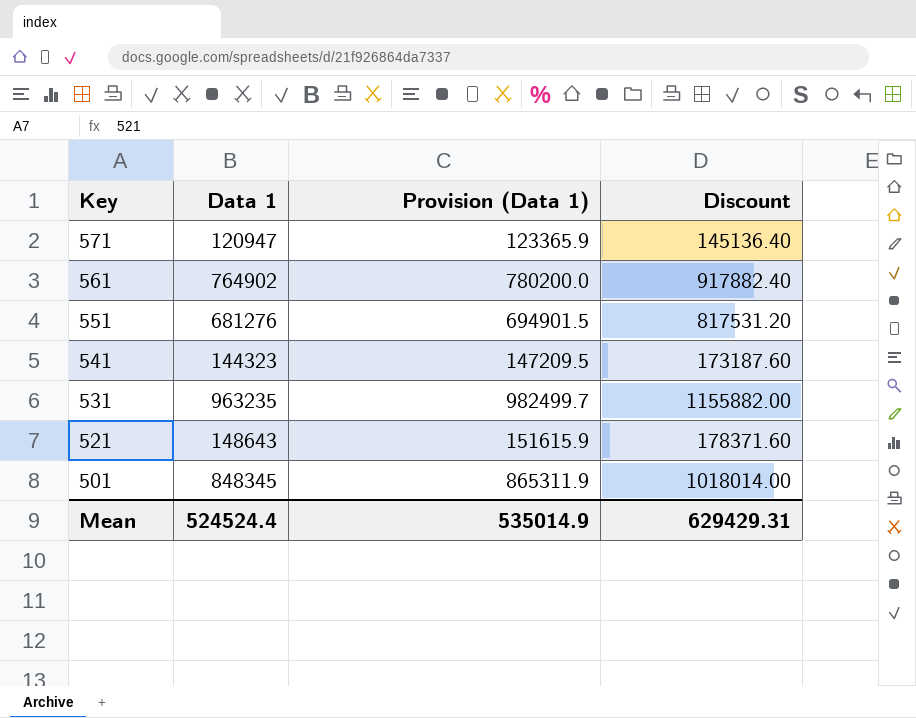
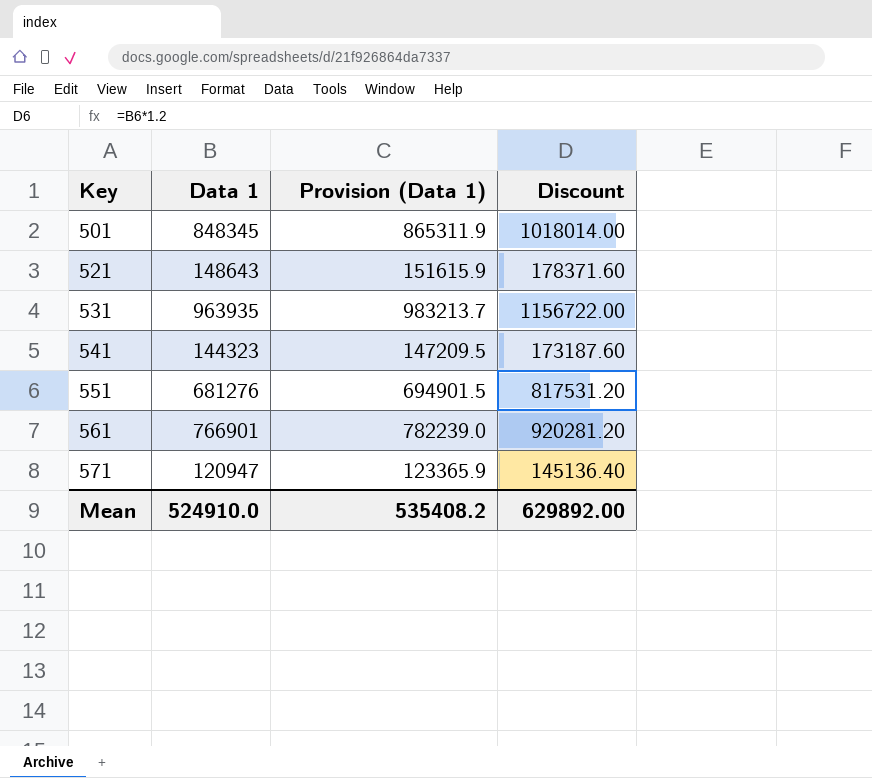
row order: Key descending -> Key ascending
531 | Data 1: 963235 -> 963935
531 | Provision (Data 1): 982499.7 -> 983213.7
531 | Discount: 1155882.00 -> 1156722.00
561 | Data 1: 764902 -> 766901
561 | Provision (Data 1): 780200.0 -> 782239.0
561 | Discount: 917882.40 -> 920281.20
Mean | Data 1: 524524.4 -> 524910.0
Mean | Provision (Data 1): 535014.9 -> 535408.2
Mean | Discount: 629429.31 -> 629892.00

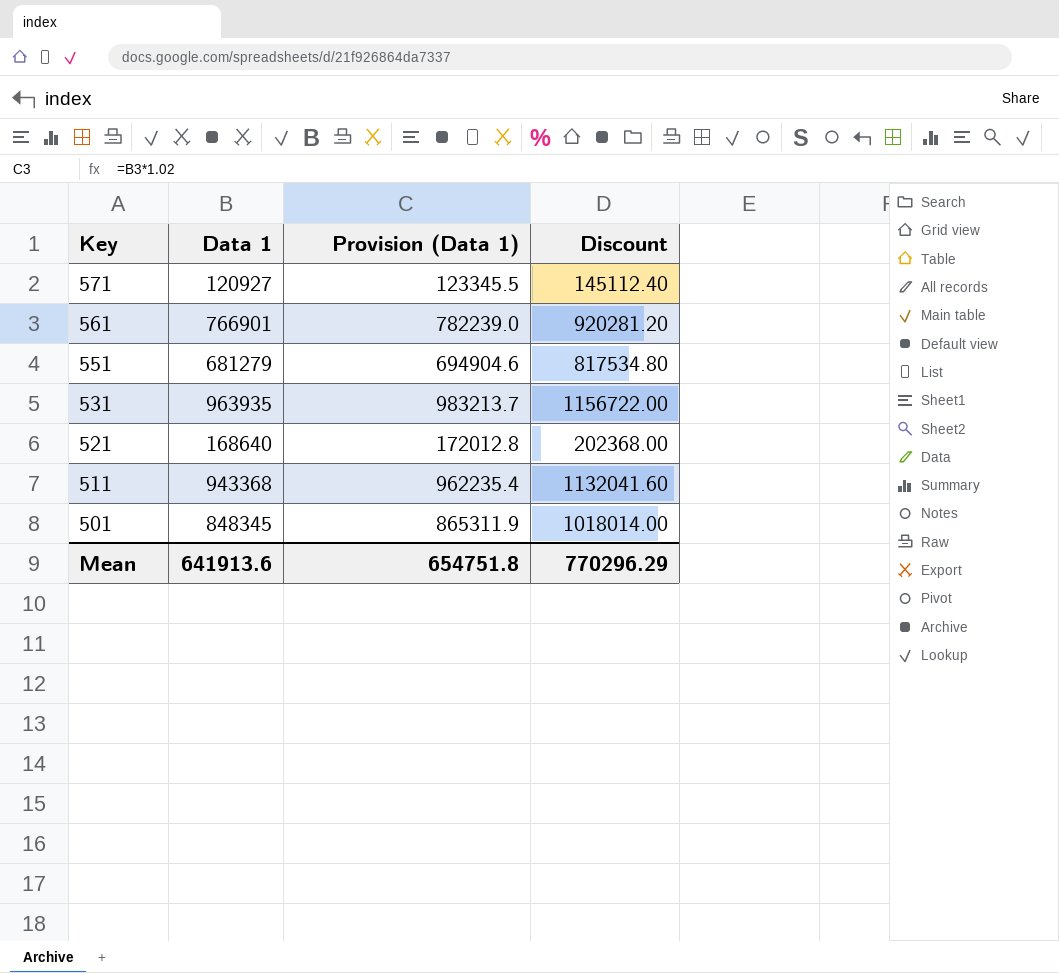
row order: Key ascending -> Key descending
row 541: 144323 | 147209.5 | 173187.60 -> none
571 | Data 1: 120947 -> 120927
571 | Provision (Data 1): 123365.9 -> 123345.5
571 | Discount: 145136.40 -> 145112.40
551 | Data 1: 681276 -> 681279
551 | Provision (Data 1): 694901.5 -> 694904.6
551 | Discount: 817531.20 -> 817534.80
521 | Data 1: 148643 -> 168640
521 | Provision (Data 1): 151615.9 -> 172012.8
521 | Discount: 178371.60 -> 202368.00
row 511: none -> 943368 | 962235.4 | 1132041.60
Mean | Data 1: 524910.0 -> 641913.6
Mean | Provision (Data 1): 535408.2 -> 654751.8
Mean | Discount: 629892.00 -> 770296.29

